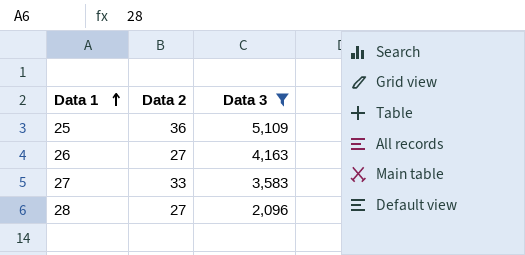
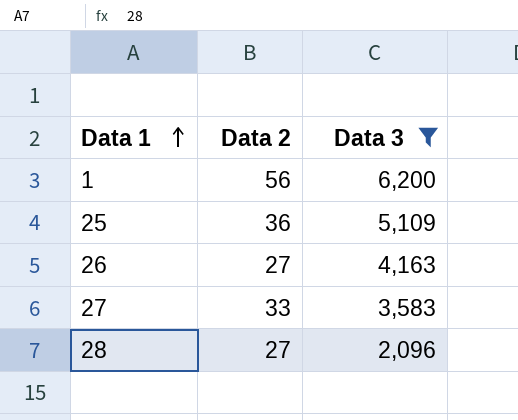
row 1: none -> 56 | 6,200

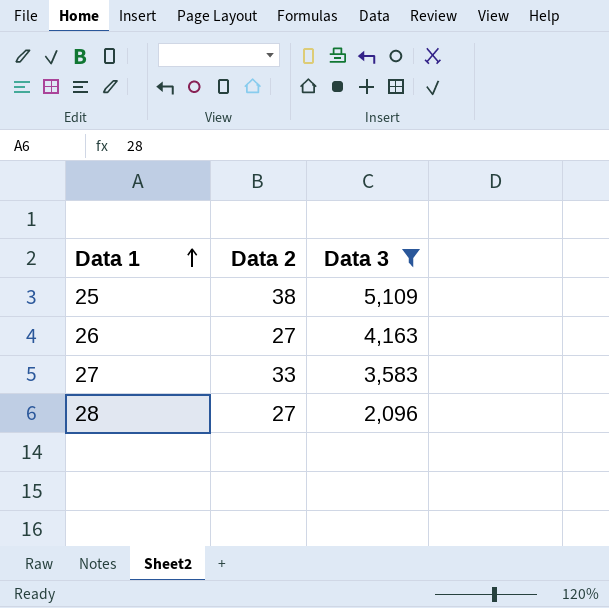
row 1: 56 | 6,200 -> none
25 | Data 2: 36 -> 38

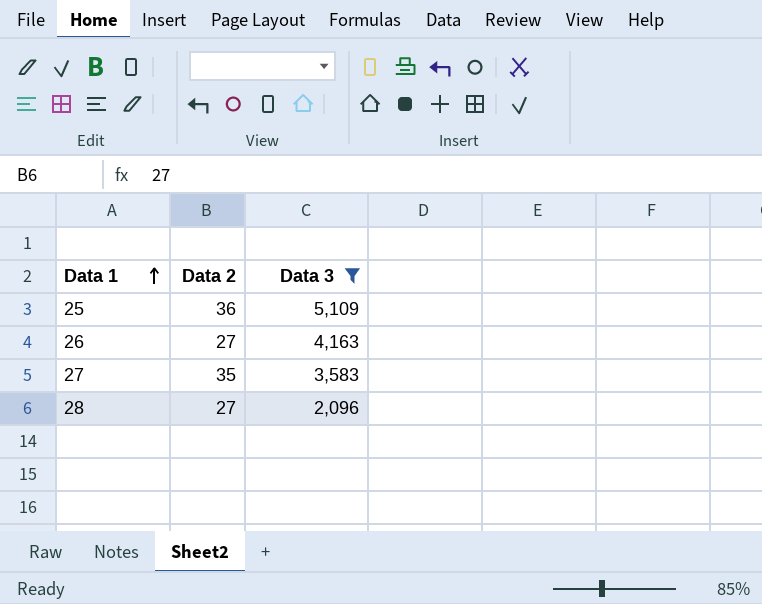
25 | Data 2: 38 -> 36
27 | Data 2: 33 -> 35

